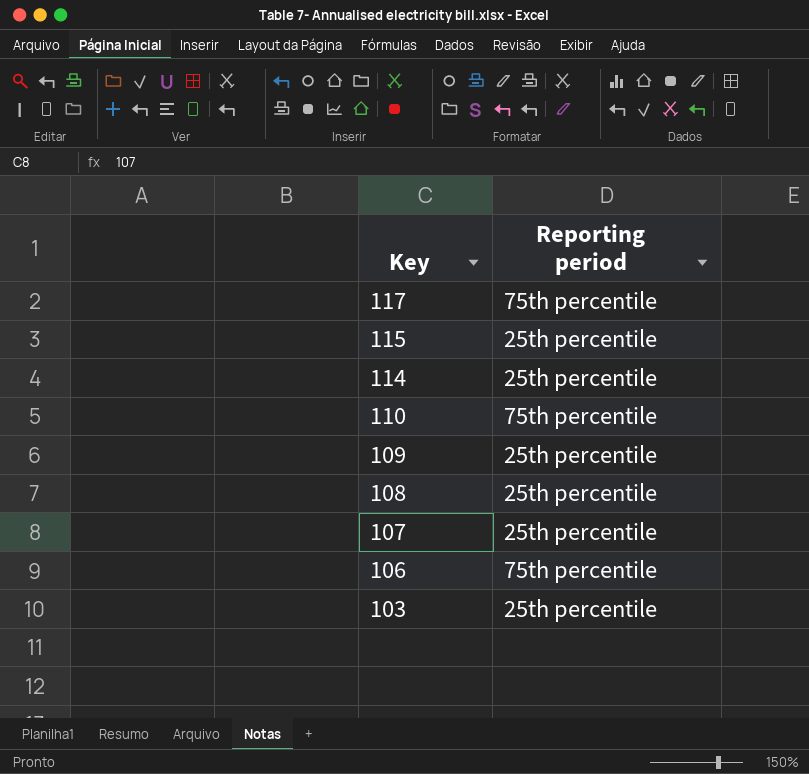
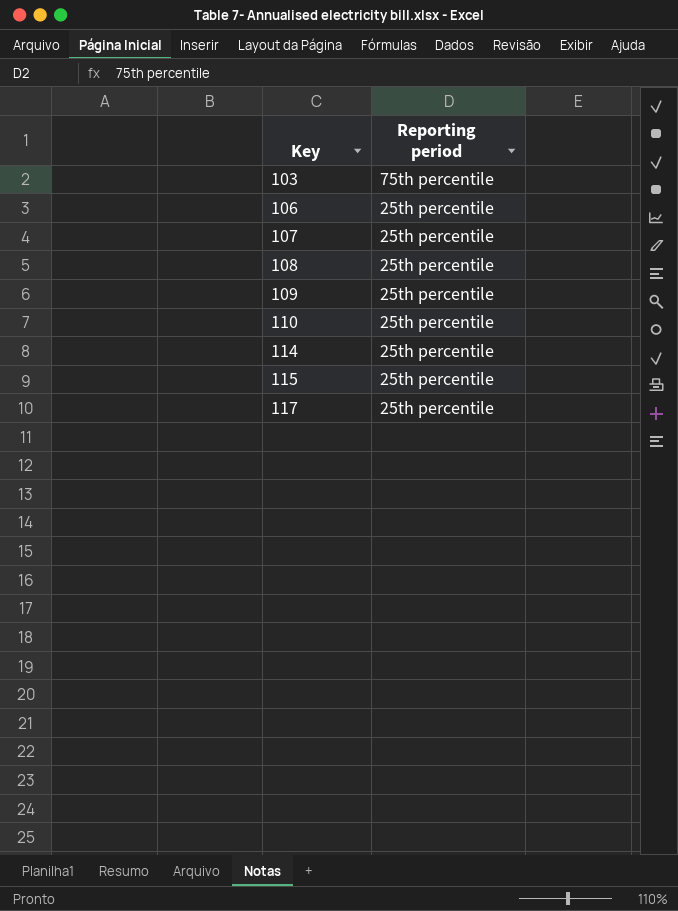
row order: Key descending -> Key ascending
103 | Reporting period: 25th percentile -> 75th percentile
106 | Reporting period: 75th percentile -> 25th percentile
110 | Reporting period: 75th percentile -> 25th percentile
117 | Reporting period: 75th percentile -> 25th percentile

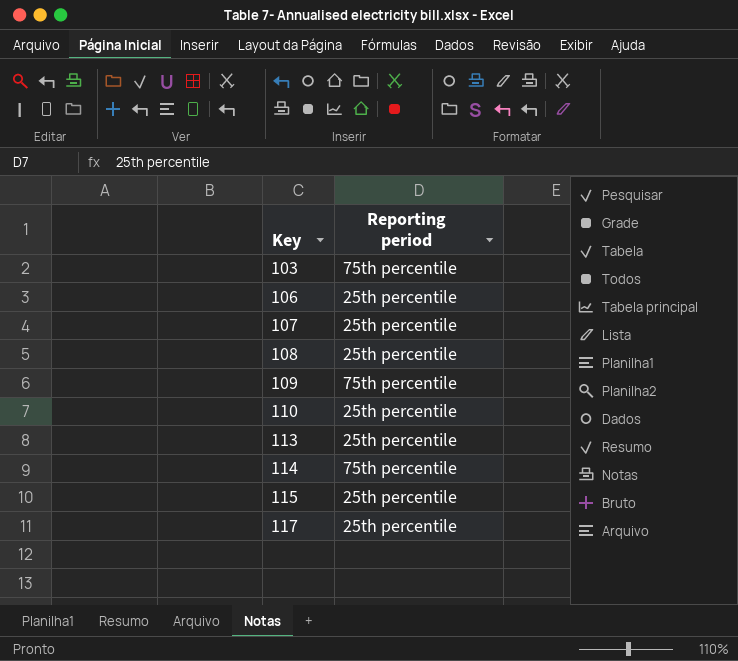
109 | Reporting period: 25th percentile -> 75th percentile
row 113: none -> 25th percentile
114 | Reporting period: 25th percentile -> 75th percentile

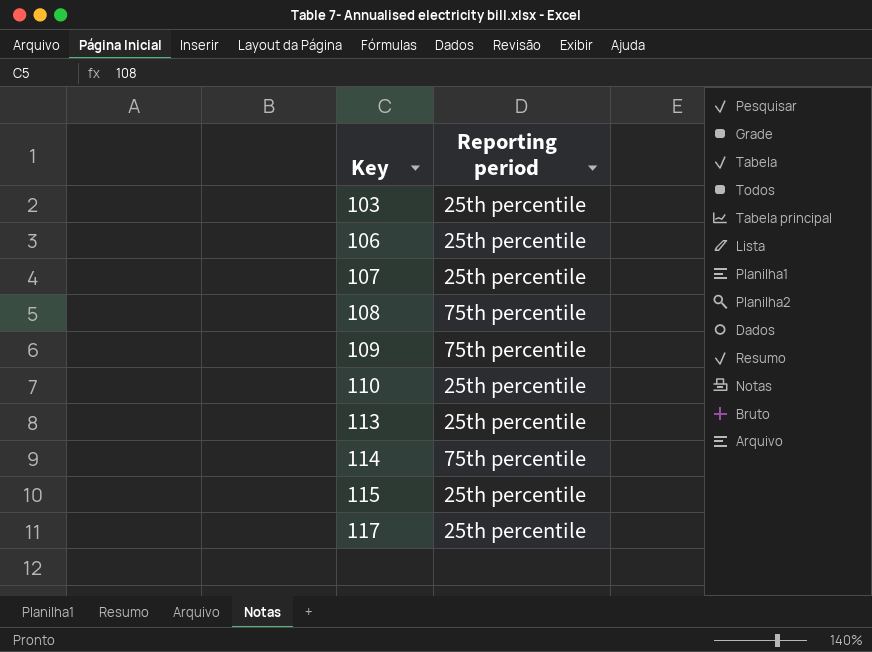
103 | Reporting period: 75th percentile -> 25th percentile
108 | Reporting period: 25th percentile -> 75th percentile

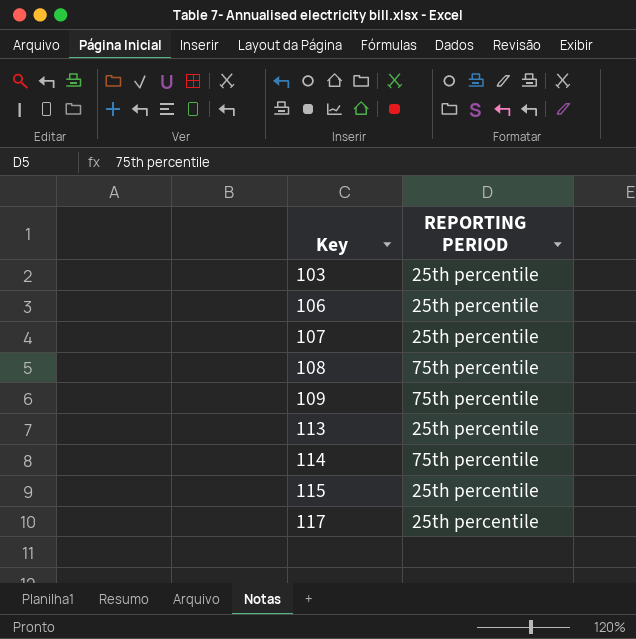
column name: Reporting period -> REPORTING PERIOD
row 110: 25th percentile -> none

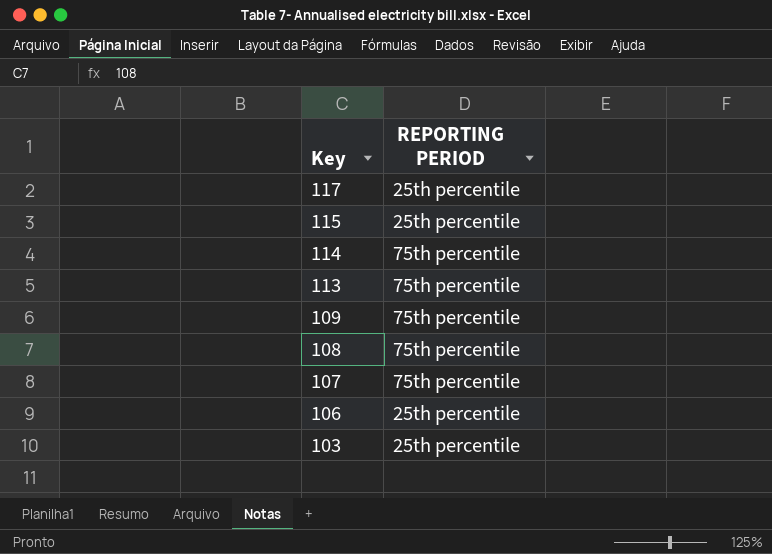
row order: Key ascending -> Key descending
113 | REPORTING PERIOD: 25th percentile -> 75th percentile
107 | REPORTING PERIOD: 25th percentile -> 75th percentile

